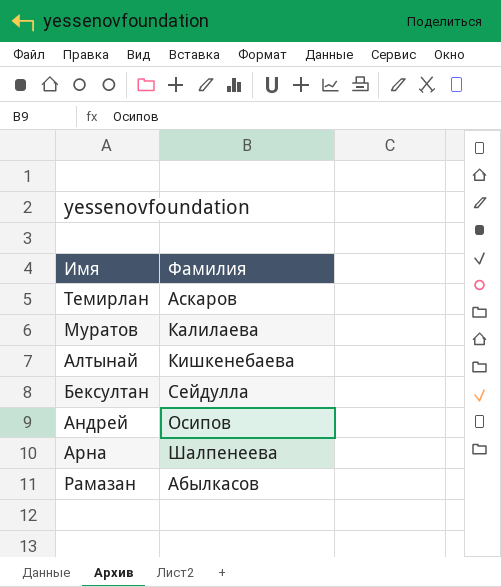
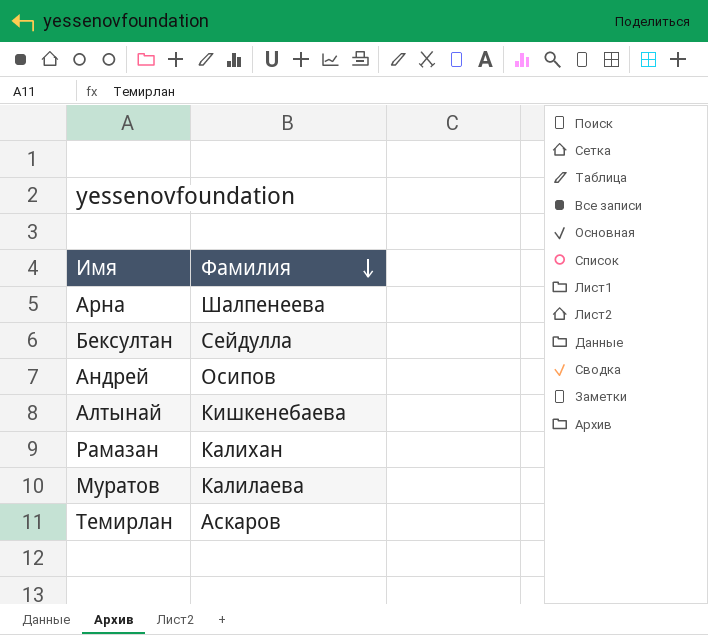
row order: none -> Фамилия descending
Рамазан | Фамилия: Абылкасов -> Калихан

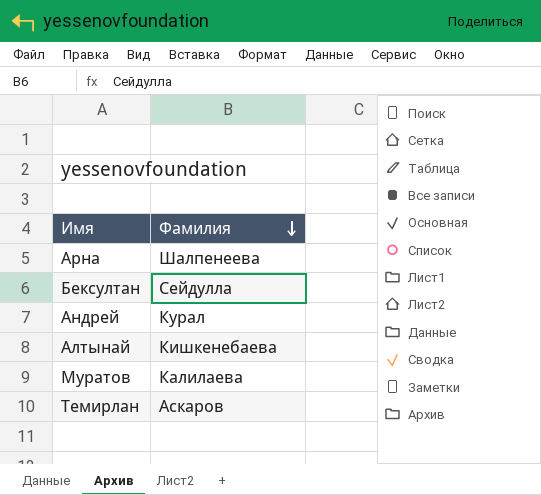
row Рамазан: Калихан -> none
Андрей | Фамилия: Осипов -> Курал

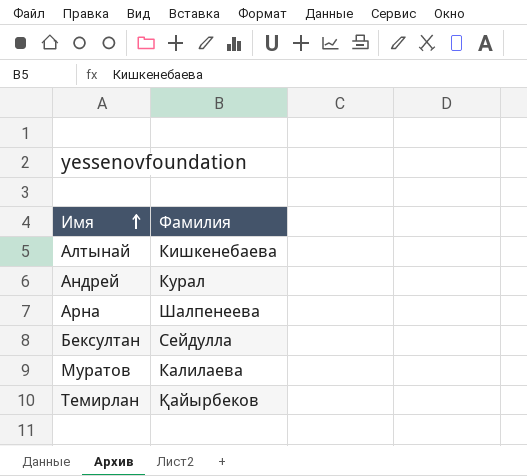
row order: Фамилия descending -> Имя ascending
Темирлан | Фамилия: Аскаров -> Қайырбеков

